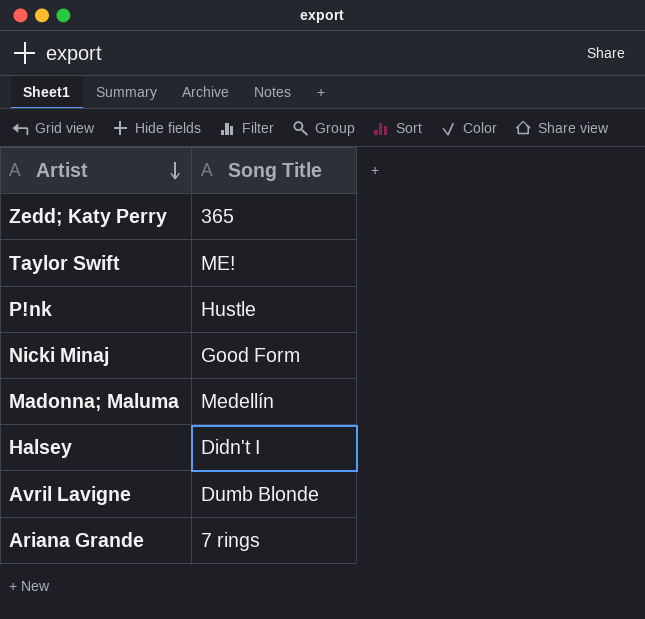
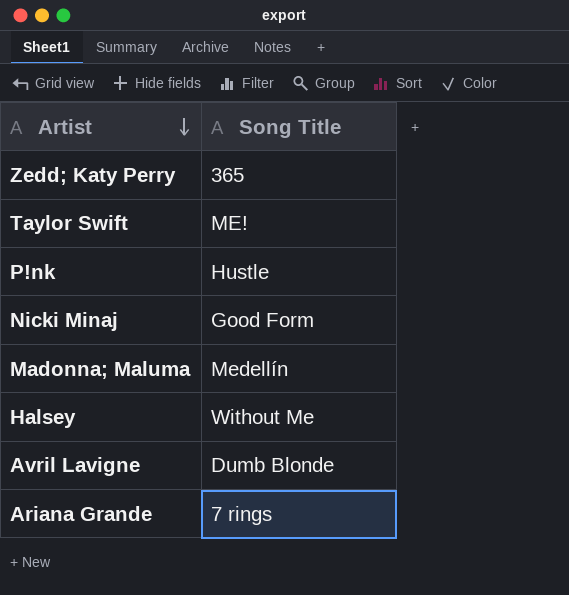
Halsey | Song Title: Didn't I -> Without Me

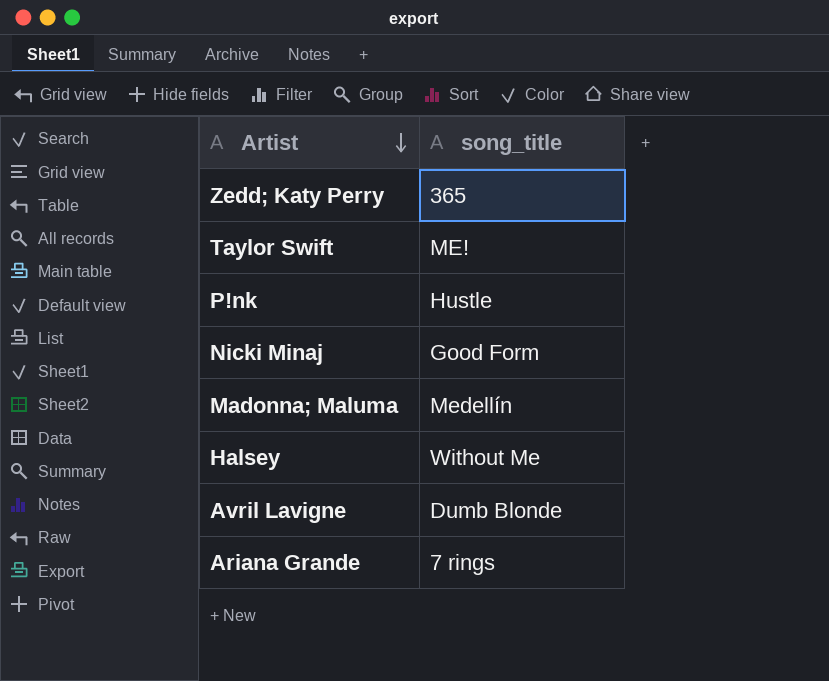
column name: Song Title -> song_title

